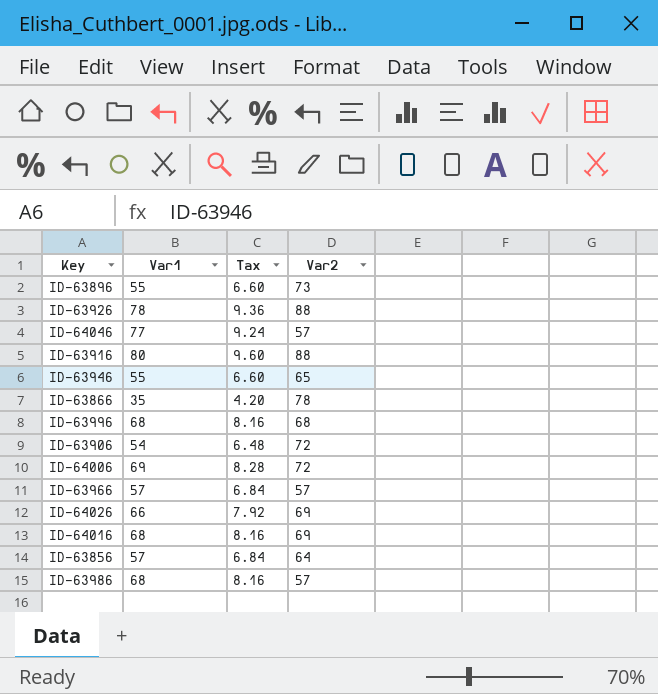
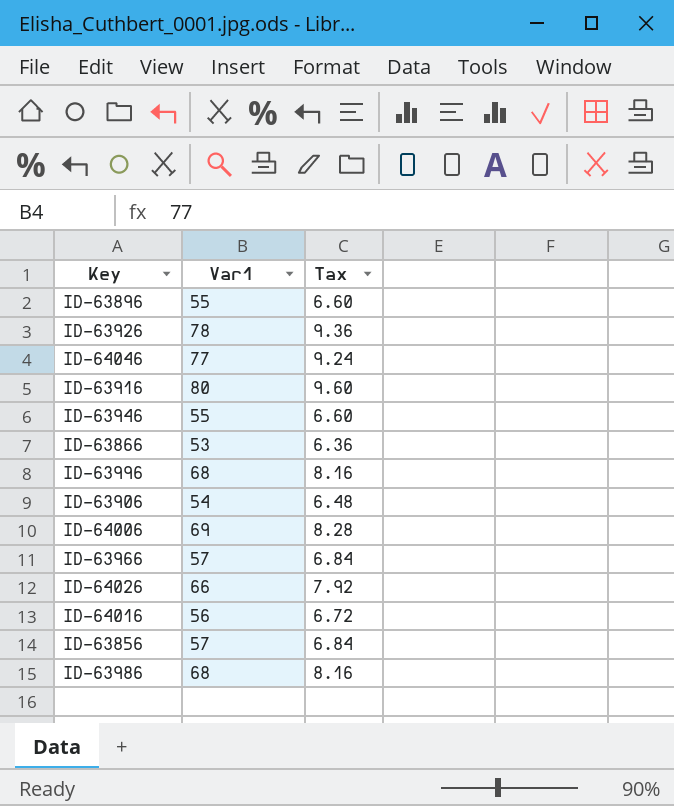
column Var2 | position: 4 -> none
ID-63866 | Var1: 35 -> 53
ID-63866 | Tax: 4.20 -> 6.36
ID-64016 | Var1: 68 -> 56
ID-64016 | Tax: 8.16 -> 6.72

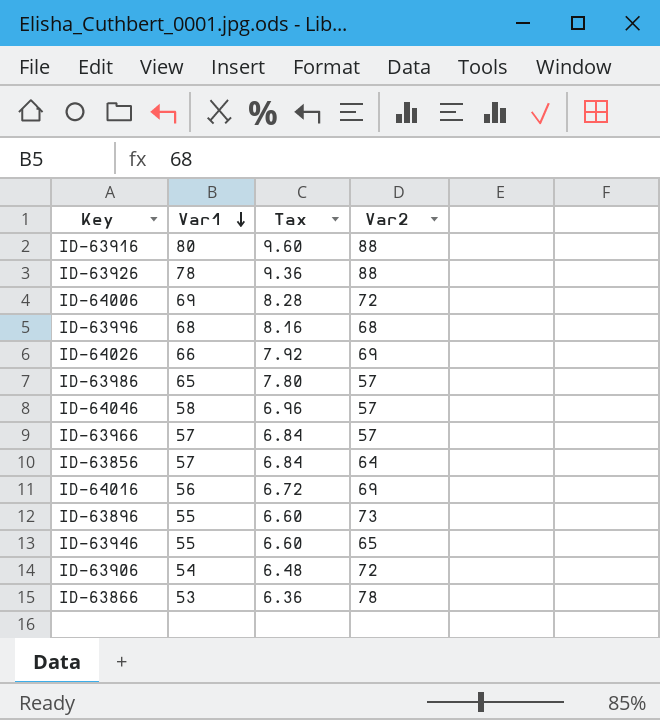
row order: none -> Var1 descending
column Var2 | position: none -> 4
ID-63986 | Var1: 68 -> 65
ID-63986 | Tax: 8.16 -> 7.80
ID-64046 | Var1: 77 -> 58
ID-64046 | Tax: 9.24 -> 6.96

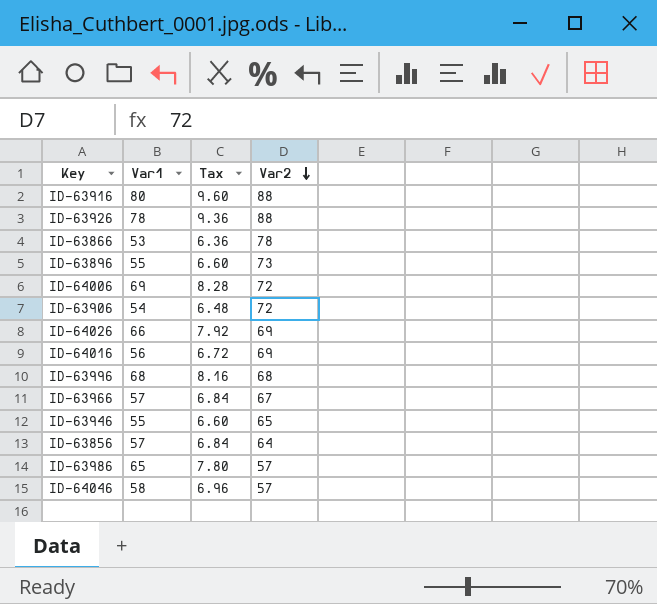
row order: Var1 descending -> Var2 descending
ID-63966 | Var2: 57 -> 67

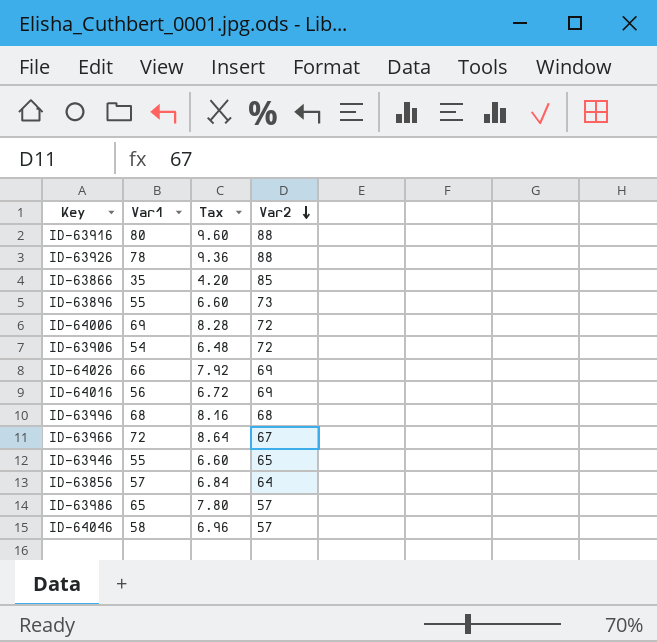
ID-63866 | Var1: 53 -> 35
ID-63866 | Tax: 6.36 -> 4.20
ID-63866 | Var2: 78 -> 85
ID-63966 | Var1: 57 -> 72
ID-63966 | Tax: 6.84 -> 8.64

